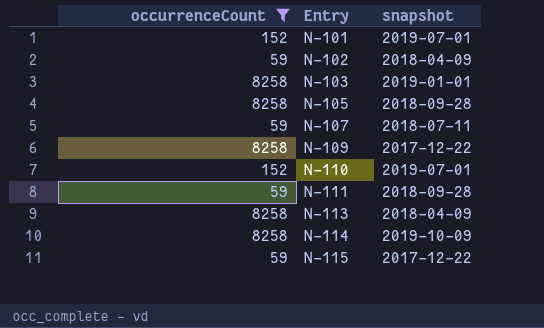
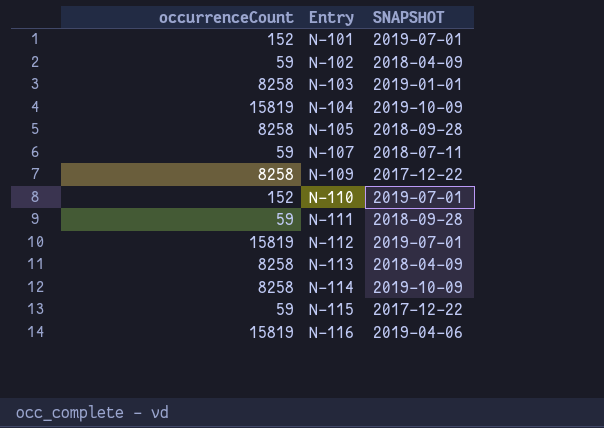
filter: occurrenceCount != 15819 -> none
column name: snapshot -> SNAPSHOT

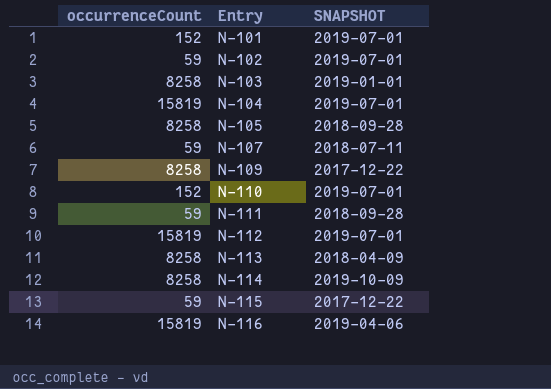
N-102 | SNAPSHOT: 2018-04-09 -> 2019-07-01
N-104 | SNAPSHOT: 2019-10-09 -> 2019-07-01

